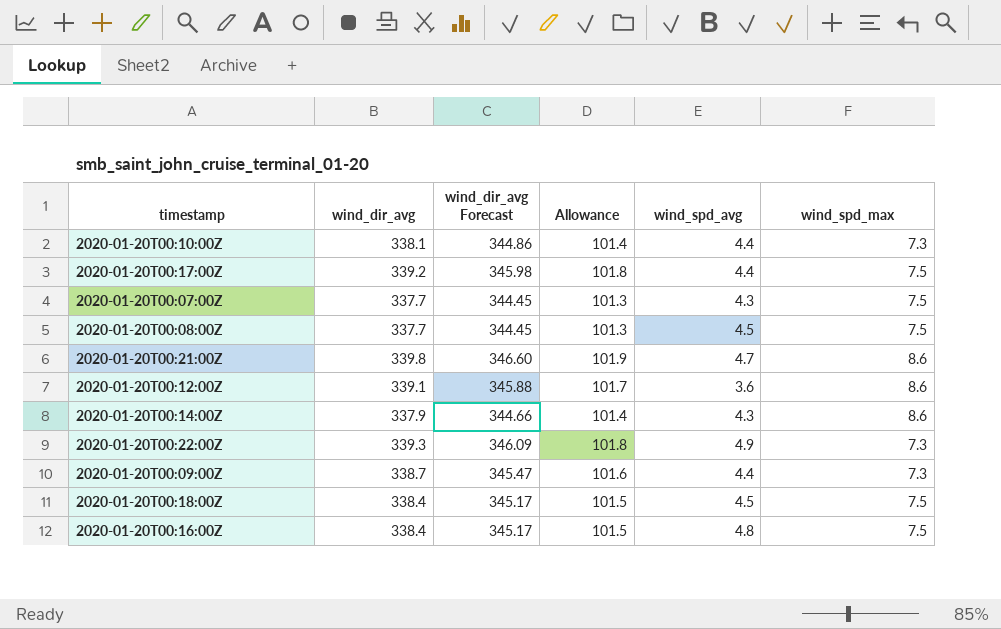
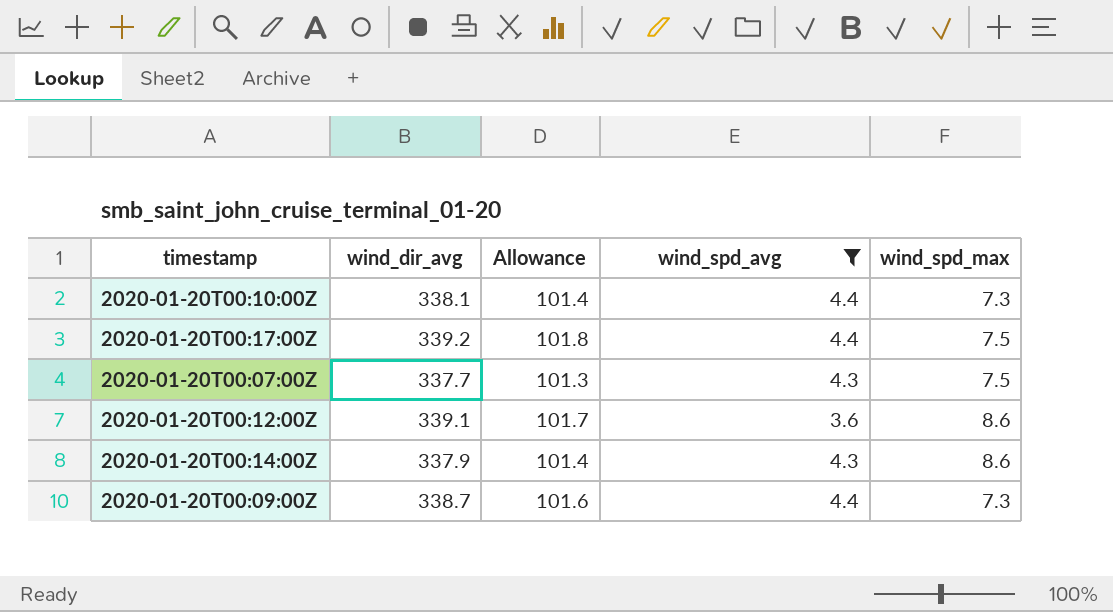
filter: none -> wind_spd_avg <= 4.4
column wind_dir_avg Forecast | formula: [wind_dir_avg] * 1.02 -> none

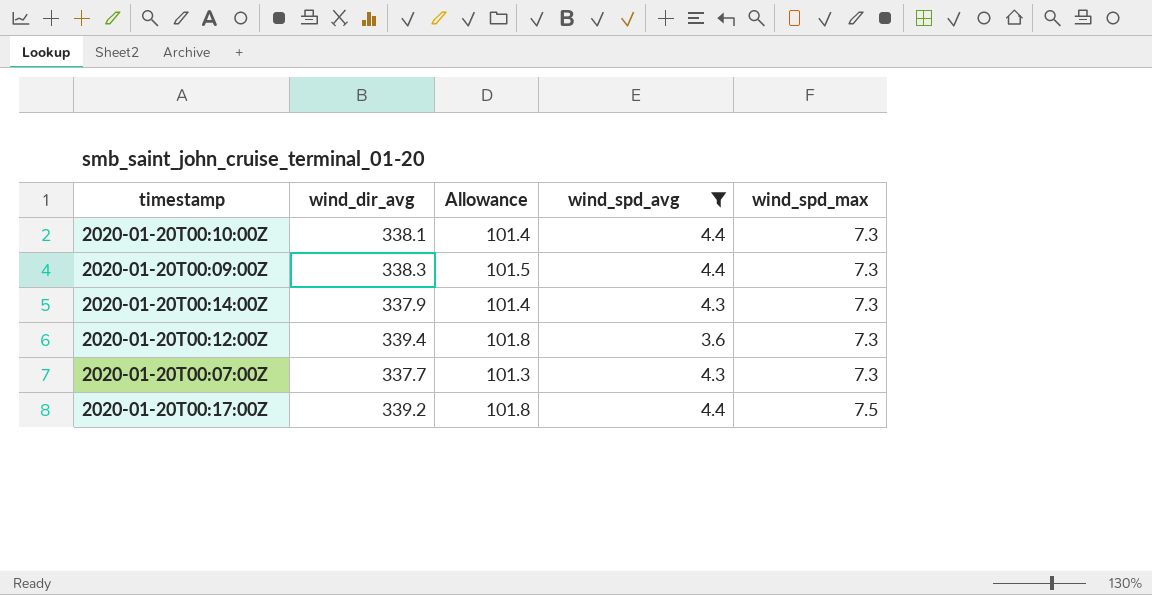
row order: none -> wind_spd_max ascending
2020-01-20T00:09:00Z | wind_dir_avg: 338.7 -> 338.3
2020-01-20T00:09:00Z | Allowance: 101.6 -> 101.5
2020-01-20T00:14:00Z | wind_spd_max: 8.6 -> 7.3
2020-01-20T00:12:00Z | wind_dir_avg: 339.1 -> 339.4
2020-01-20T00:12:00Z | Allowance: 101.7 -> 101.8
2020-01-20T00:12:00Z | wind_spd_max: 8.6 -> 7.3
2020-01-20T00:07:00Z | wind_spd_max: 7.5 -> 7.3

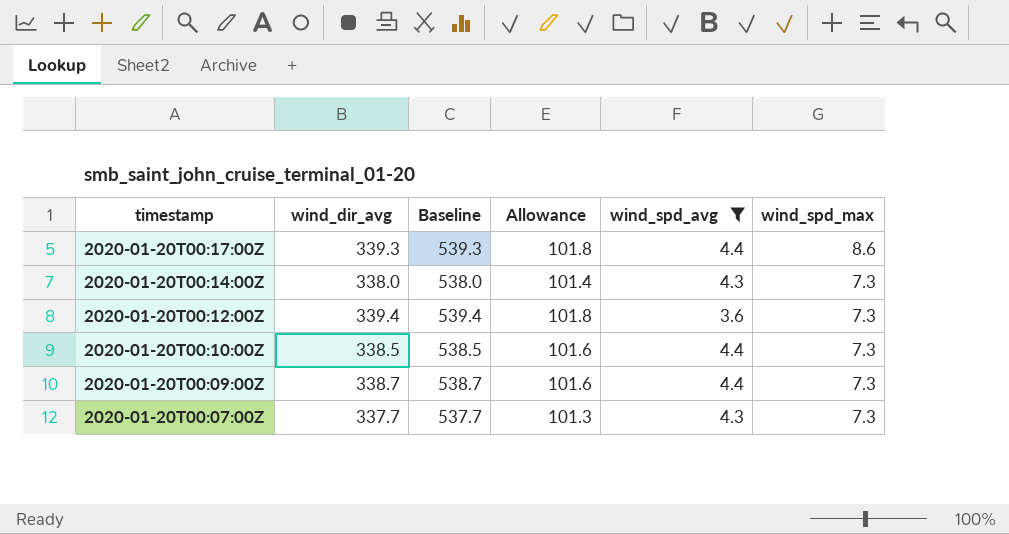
row order: wind_spd_max ascending -> timestamp descending
column Baseline | formula: none -> [wind_dir_avg] + 200
2020-01-20T00:17:00Z | wind_dir_avg: 339.2 -> 339.3
2020-01-20T00:17:00Z | wind_spd_max: 7.5 -> 8.6
2020-01-20T00:14:00Z | wind_dir_avg: 337.9 -> 338.0
2020-01-20T00:10:00Z | wind_dir_avg: 338.1 -> 338.5
2020-01-20T00:10:00Z | Allowance: 101.4 -> 101.6
2020-01-20T00:09:00Z | wind_dir_avg: 338.3 -> 338.7
2020-01-20T00:09:00Z | Allowance: 101.5 -> 101.6

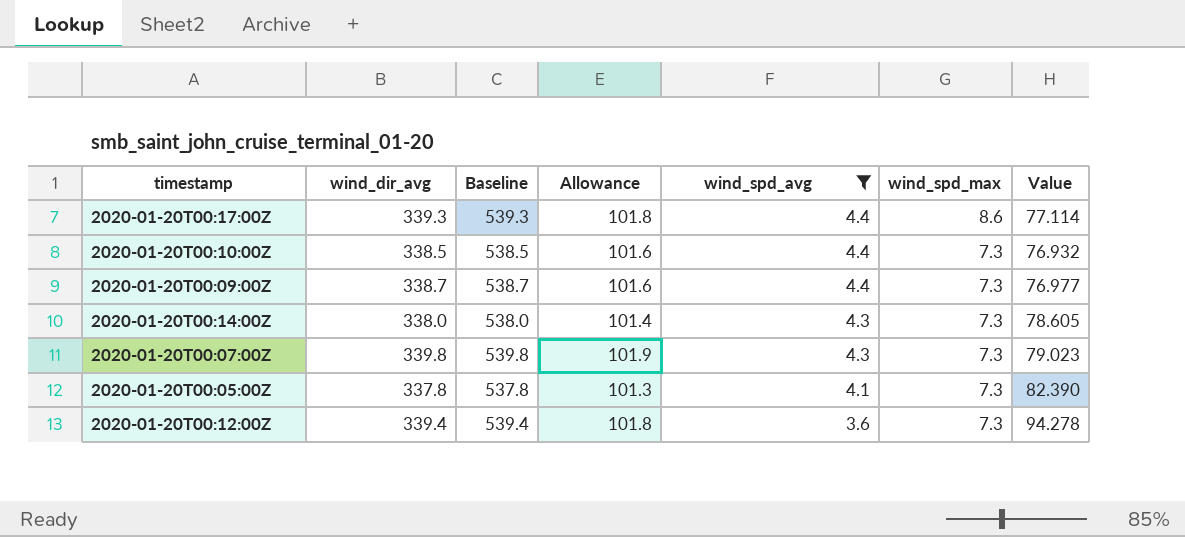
row order: timestamp descending -> wind_spd_avg descending
column Value | formula: none -> [wind_dir_avg] / [wind_spd_avg]
2020-01-20T00:07:00Z | wind_dir_avg: 337.7 -> 339.8
2020-01-20T00:07:00Z | Baseline: 537.7 -> 539.8
2020-01-20T00:07:00Z | Allowance: 101.3 -> 101.9
row 2020-01-20T00:05:00Z: none -> 337.8 | 537.8 | 101.3 | 4.1 | 7.3 | 82.390

